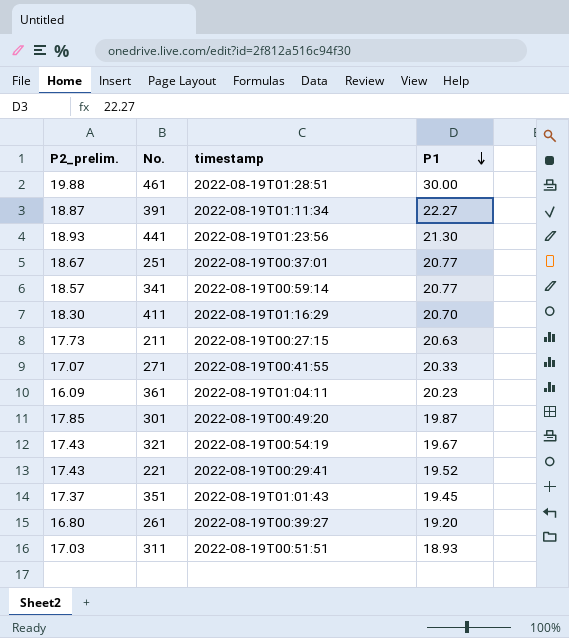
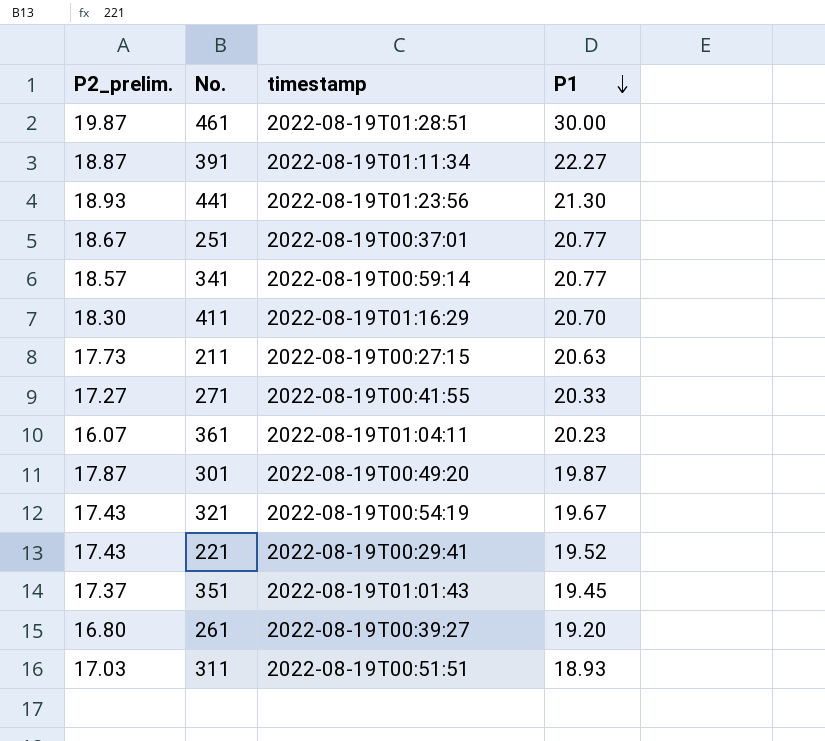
461 | P2_prelim.: 19.88 -> 19.87
271 | P2_prelim.: 17.07 -> 17.27
361 | P2_prelim.: 16.09 -> 16.07
301 | P2_prelim.: 17.85 -> 17.87

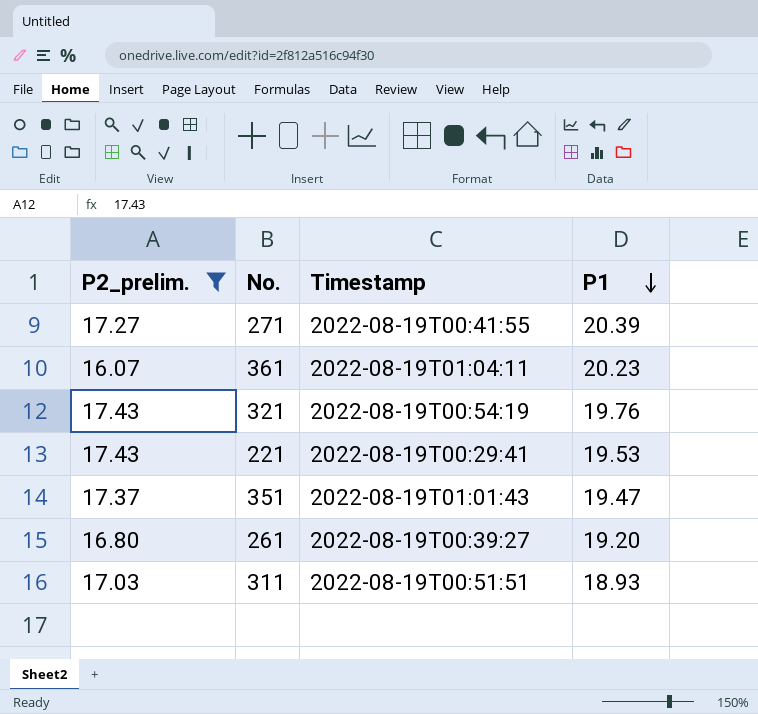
filter: none -> P2_prelim. <= 17.43
column name: timestamp -> Timestamp
271 | P1: 20.33 -> 20.39
321 | P1: 19.67 -> 19.76
221 | P1: 19.52 -> 19.53
351 | P1: 19.45 -> 19.47

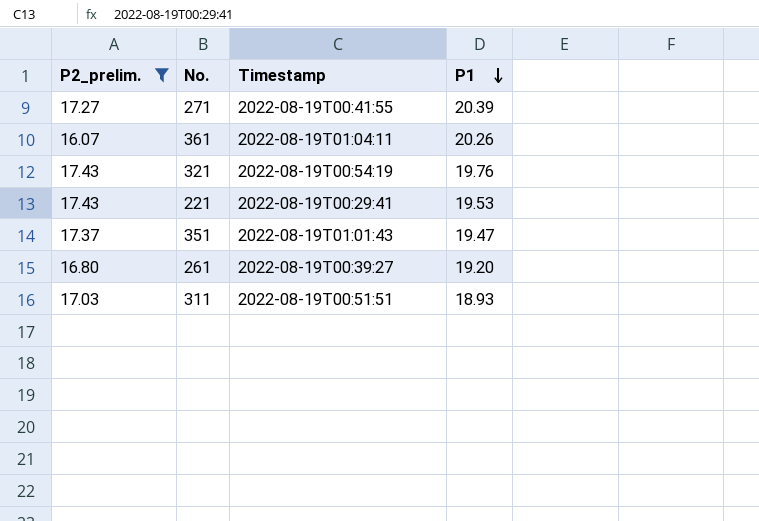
361 | P1: 20.23 -> 20.26

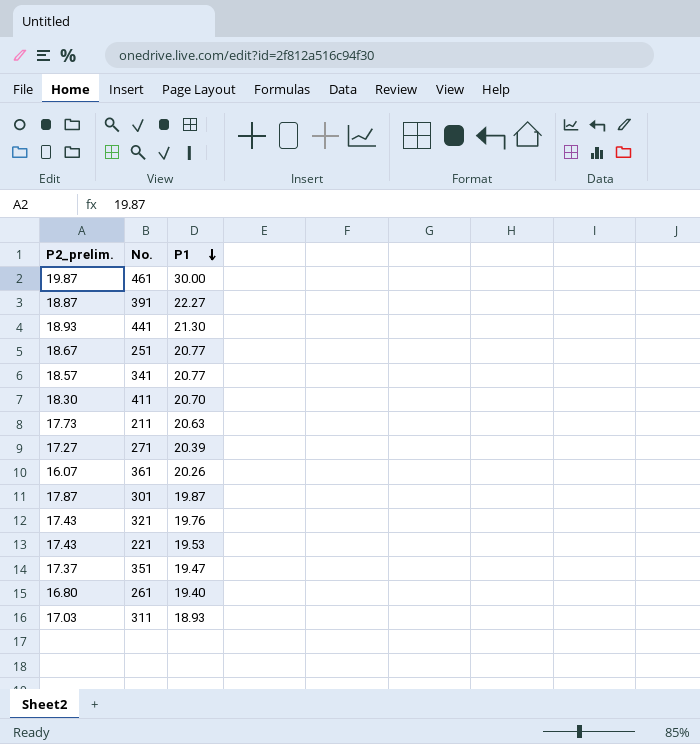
filter: P2_prelim. <= 17.43 -> none
column Timestamp | position: 3 -> none
261 | P1: 19.20 -> 19.40

